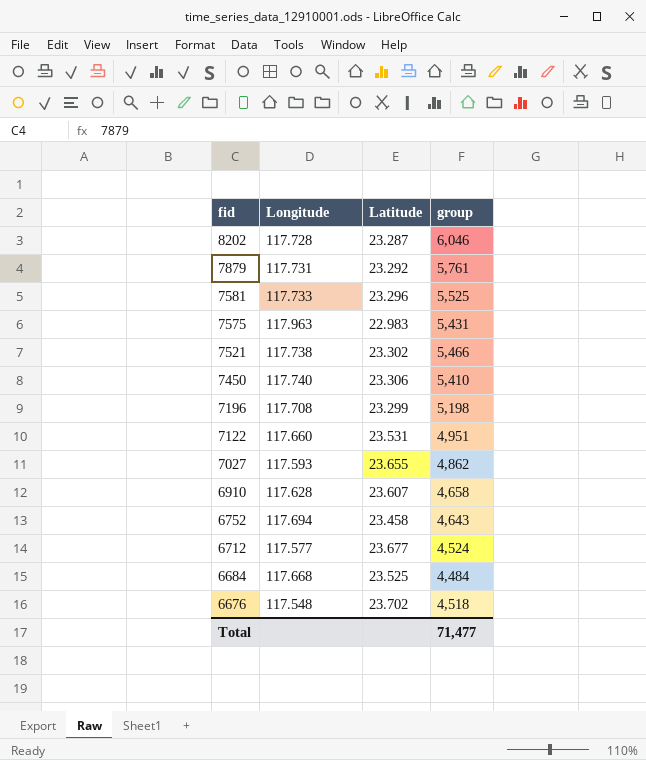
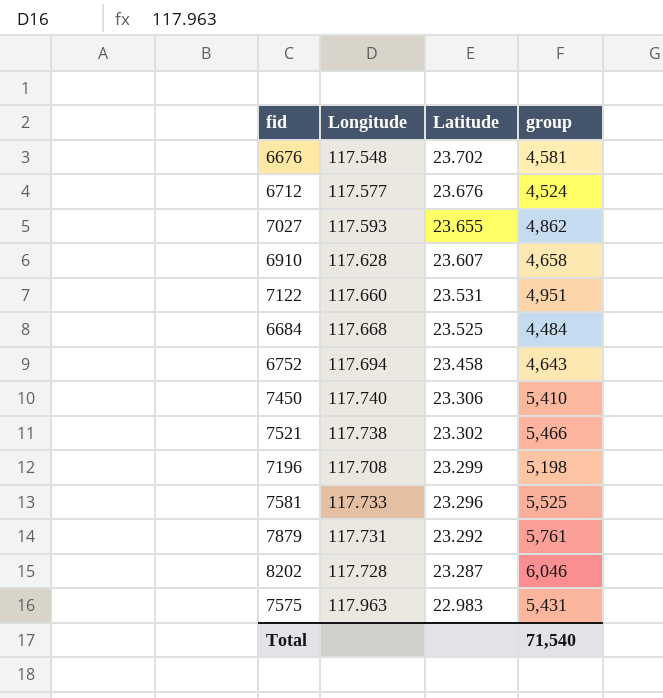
row order: fid descending -> Latitude descending
6676 | group: 4,518 -> 4,581
6712 | Latitude: 23.677 -> 23.676
Total | group: 71,477 -> 71,540

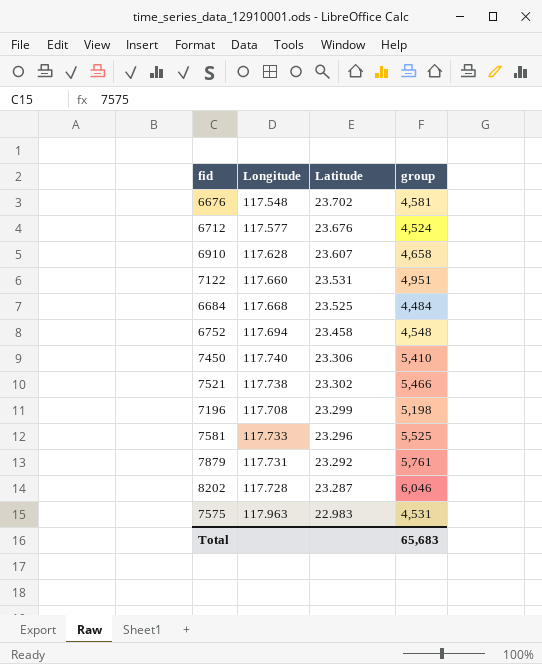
row 7027: 117.593 | 23.655 | 4,862 -> none
6752 | group: 4,643 -> 4,548
7575 | group: 5,431 -> 4,531
Total | group: 71,540 -> 65,683

